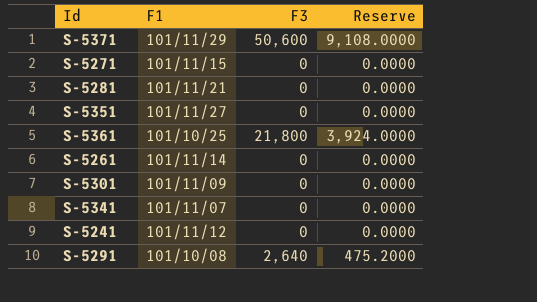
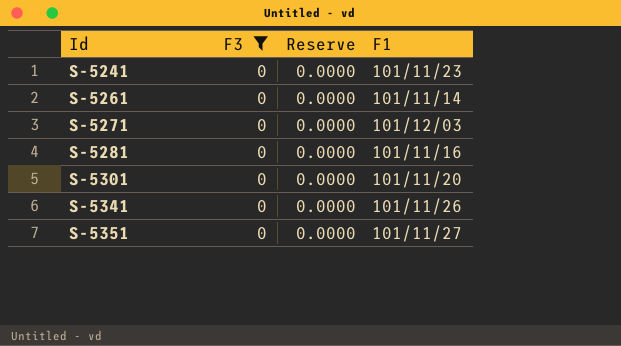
filter: none -> F3 = 0
row order: none -> Id ascending
column F1 | position: 2 -> 4
S-5241 | F1: 101/11/12 -> 101/11/23
S-5271 | F1: 101/11/15 -> 101/12/03
S-5281 | F1: 101/11/21 -> 101/11/16
S-5301 | F1: 101/11/09 -> 101/11/20
S-5341 | F1: 101/11/07 -> 101/11/26

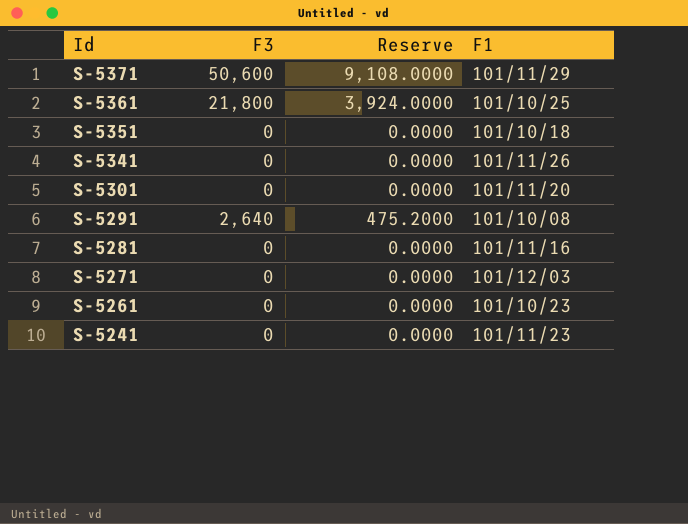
filter: F3 = 0 -> none
row order: Id ascending -> Id descending
S-5351 | F1: 101/11/27 -> 101/10/18
S-5261 | F1: 101/11/14 -> 101/10/23

